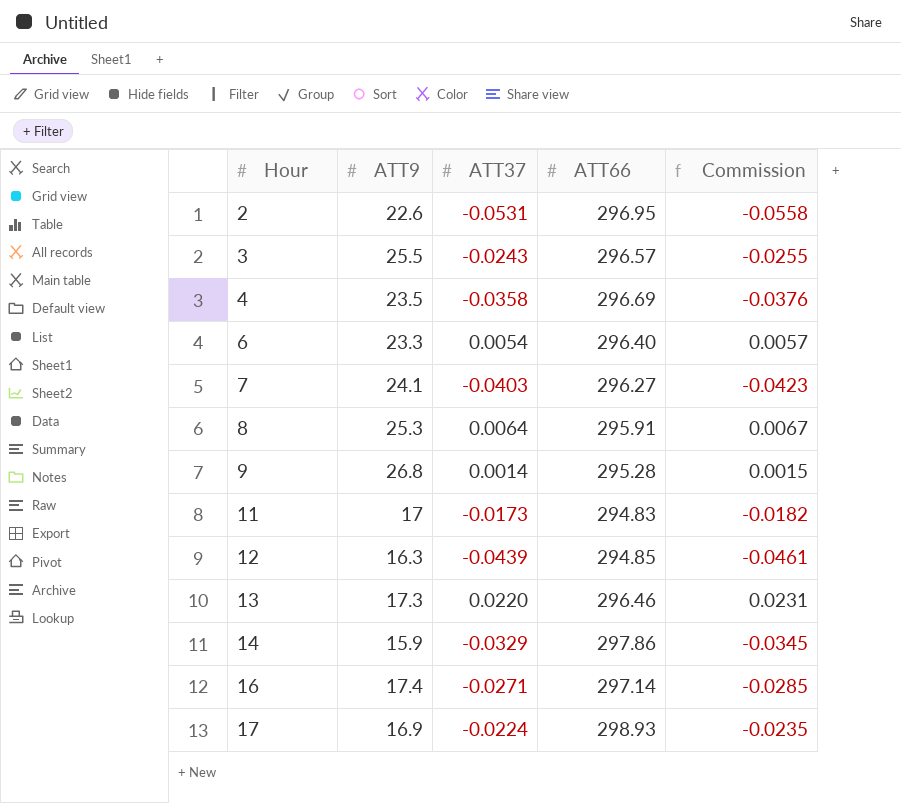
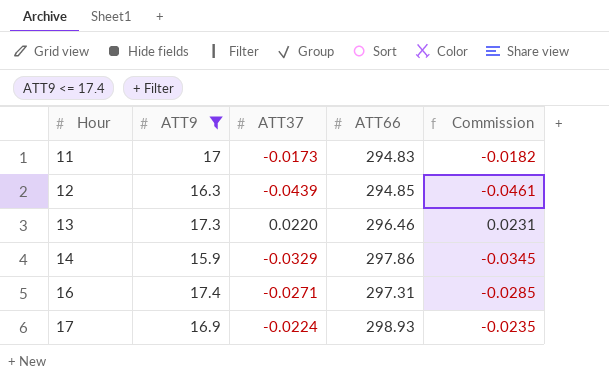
filter: none -> ATT9 <= 17.4
16 | ATT66: 297.14 -> 297.31

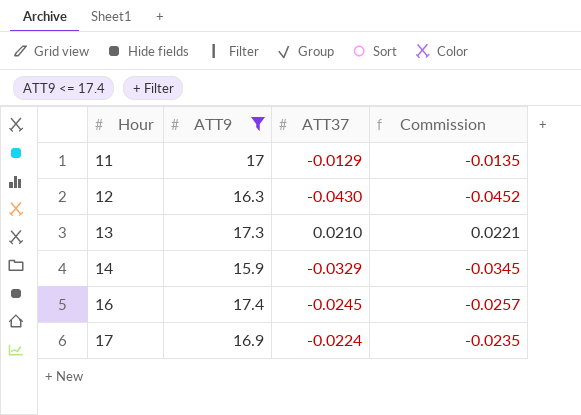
column ATT66 | position: 4 -> none
11 | ATT37: -0.0173 -> -0.0129
11 | Commission: -0.0182 -> -0.0135
12 | ATT37: -0.0439 -> -0.0430
12 | Commission: -0.0461 -> -0.0452
13 | ATT37: 0.0220 -> 0.0210
13 | Commission: 0.0231 -> 0.0221
16 | ATT37: -0.0271 -> -0.0245
16 | Commission: -0.0285 -> -0.0257

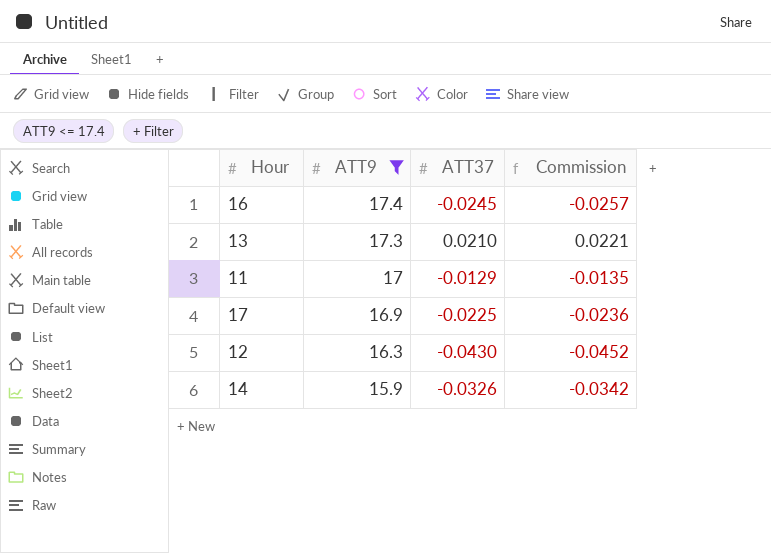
row order: Hour ascending -> ATT9 descending
17 | ATT37: -0.0224 -> -0.0225
17 | Commission: -0.0235 -> -0.0236
14 | ATT37: -0.0329 -> -0.0326
14 | Commission: -0.0345 -> -0.0342

